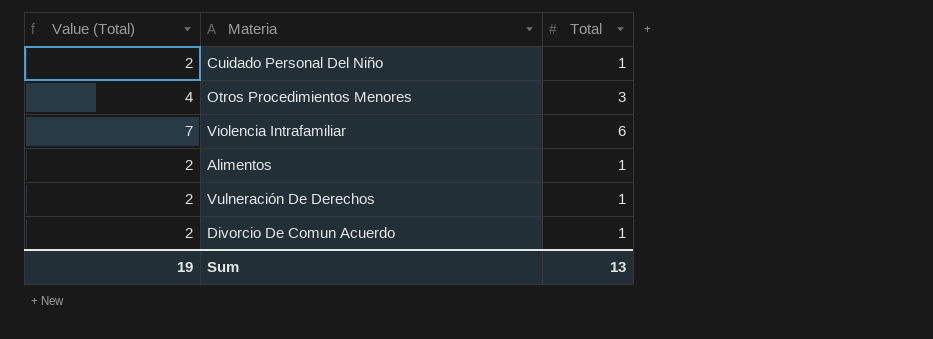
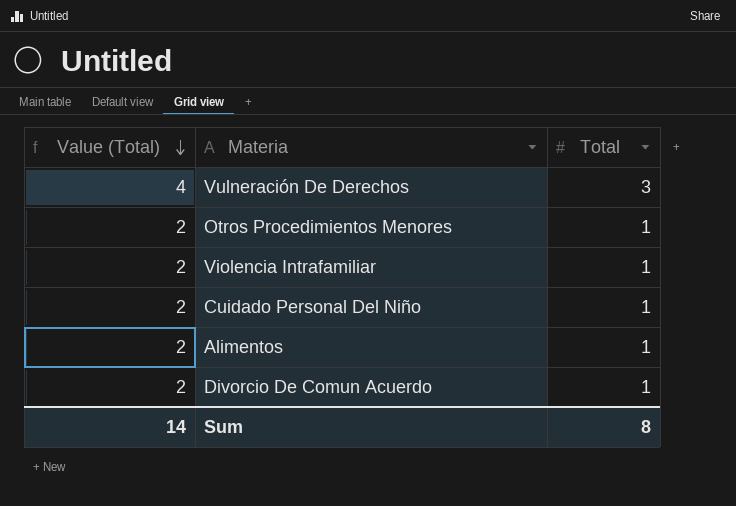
row order: none -> Value (Total) descending
Vulneración De Derechos | Value (Total): 2 -> 4
Vulneración De Derechos | Total: 1 -> 3
Otros Procedimientos Menores | Value (Total): 4 -> 2
Otros Procedimientos Menores | Total: 3 -> 1
Violencia Intrafamiliar | Value (Total): 7 -> 2
Violencia Intrafamiliar | Total: 6 -> 1
Sum | Value (Total): 19 -> 14
Sum | Total: 13 -> 8

